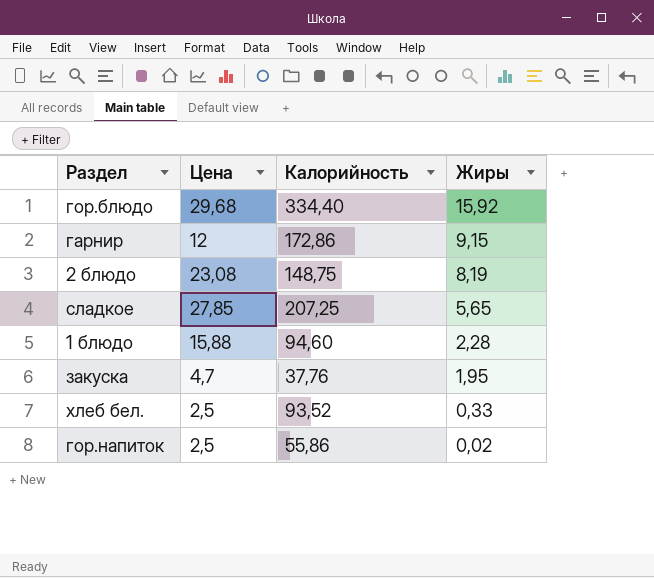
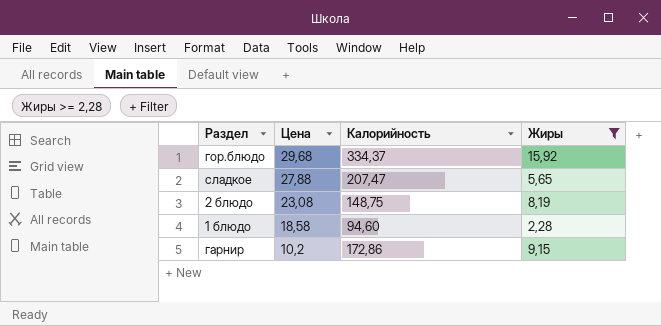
filter: none -> Жиры >= 2,28
row order: Жиры descending -> Цена descending
гор.блюдо | Калорийность: 334,40 -> 334,37
сладкое | Цена: 27,85 -> 27,88
сладкое | Калорийность: 207,25 -> 207,47
1 блюдо | Цена: 15,88 -> 18,58
гарнир | Цена: 12 -> 10,2

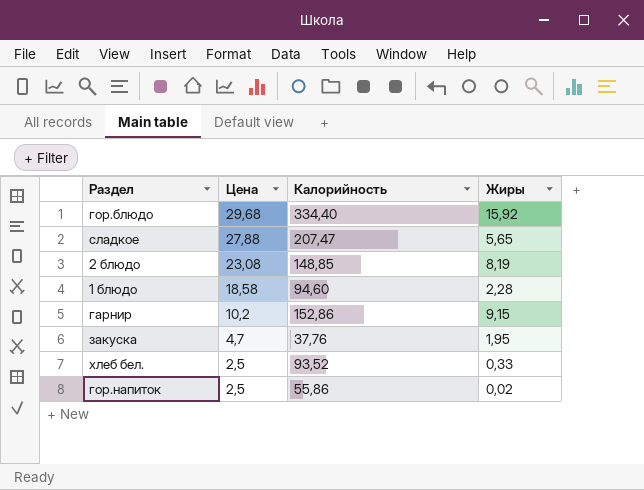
filter: Жиры >= 2,28 -> none
гор.блюдо | Калорийность: 334,37 -> 334,40
2 блюдо | Калорийность: 148,75 -> 148,85
гарнир | Калорийность: 172,86 -> 152,86

